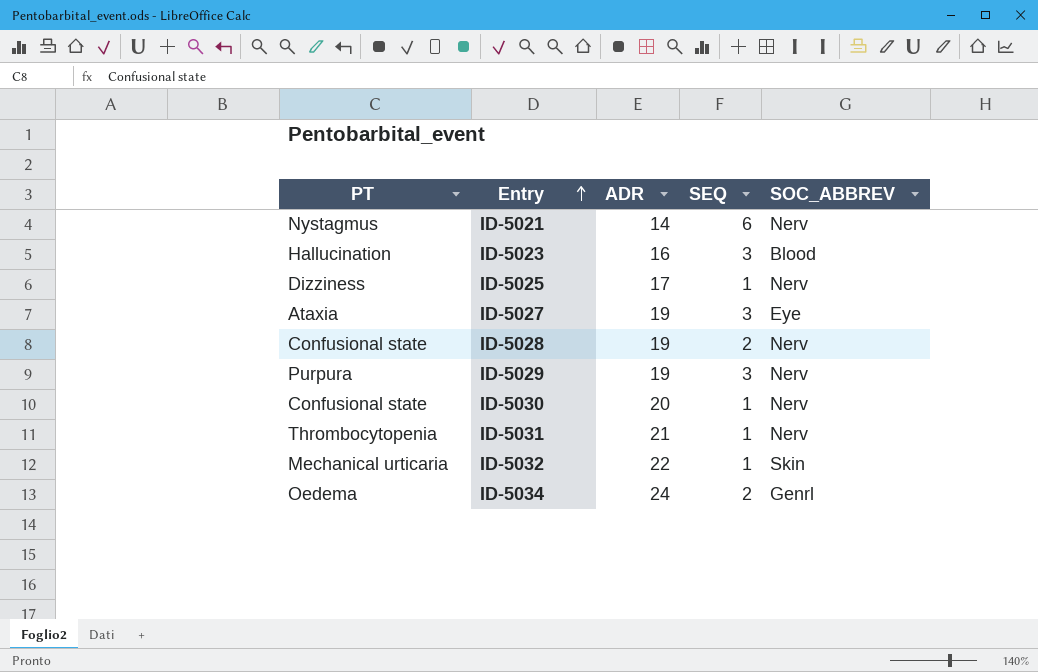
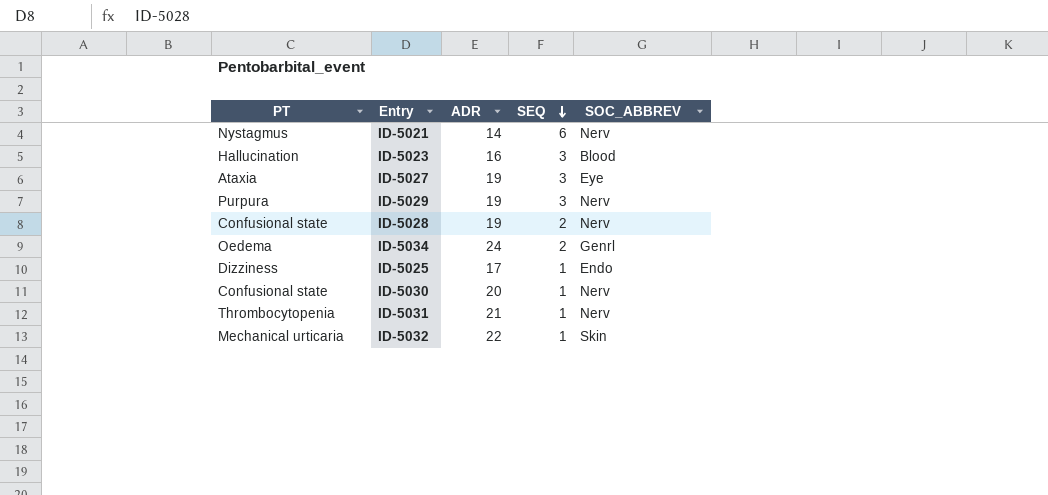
row order: Entry ascending -> SEQ descending
ID-5025 | SOC_ABBREV: Nerv -> Endo

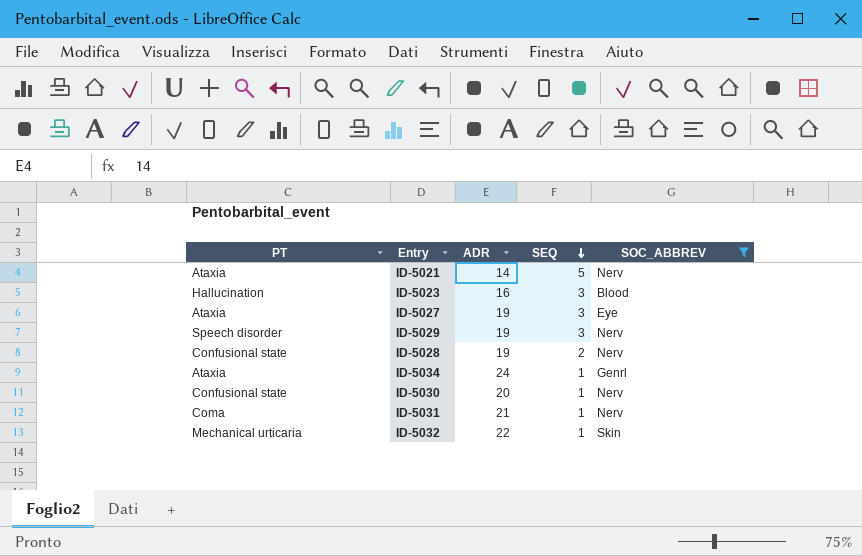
filter: none -> SOC_ABBREV != Endo
ID-5021 | PT: Nystagmus -> Ataxia
ID-5021 | SEQ: 6 -> 5
ID-5029 | PT: Purpura -> Speech disorder
ID-5034 | PT: Oedema -> Ataxia
ID-5034 | SEQ: 2 -> 1
ID-5031 | PT: Thrombocytopenia -> Coma

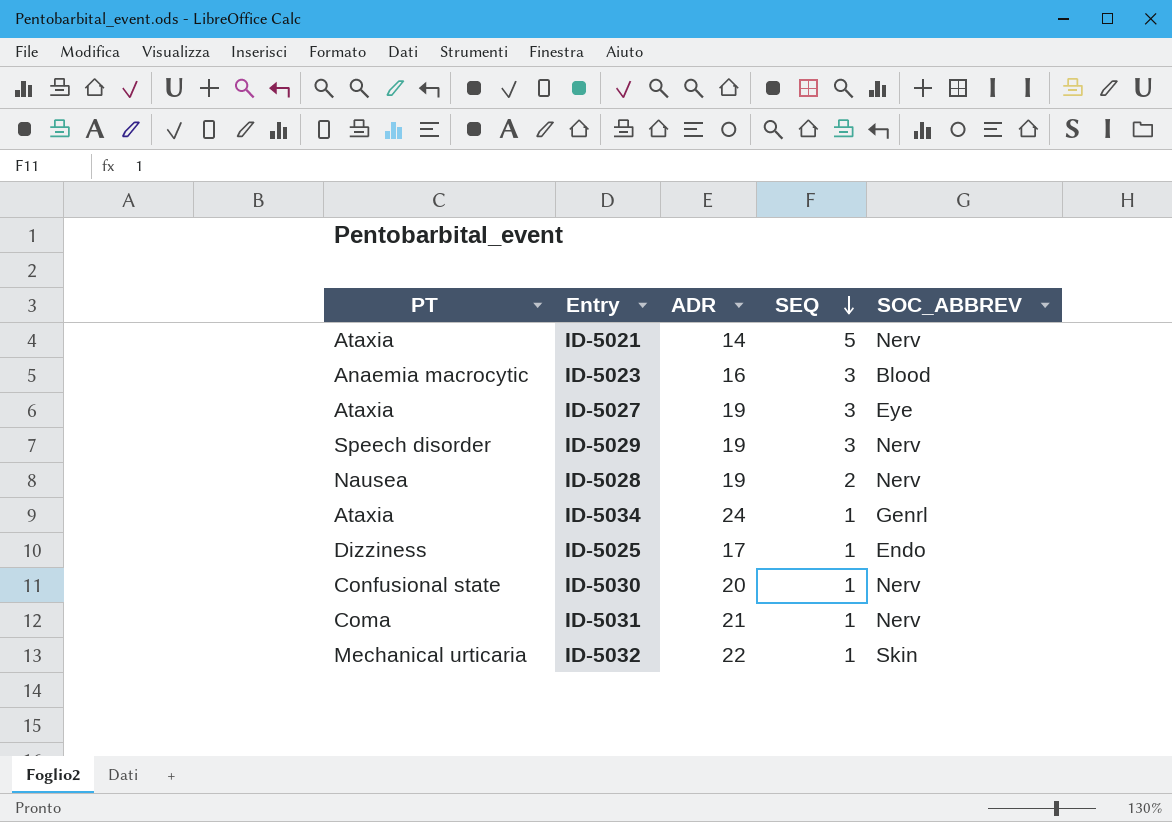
filter: SOC_ABBREV != Endo -> none
ID-5023 | PT: Hallucination -> Anaemia macrocytic
ID-5028 | PT: Confusional state -> Nausea

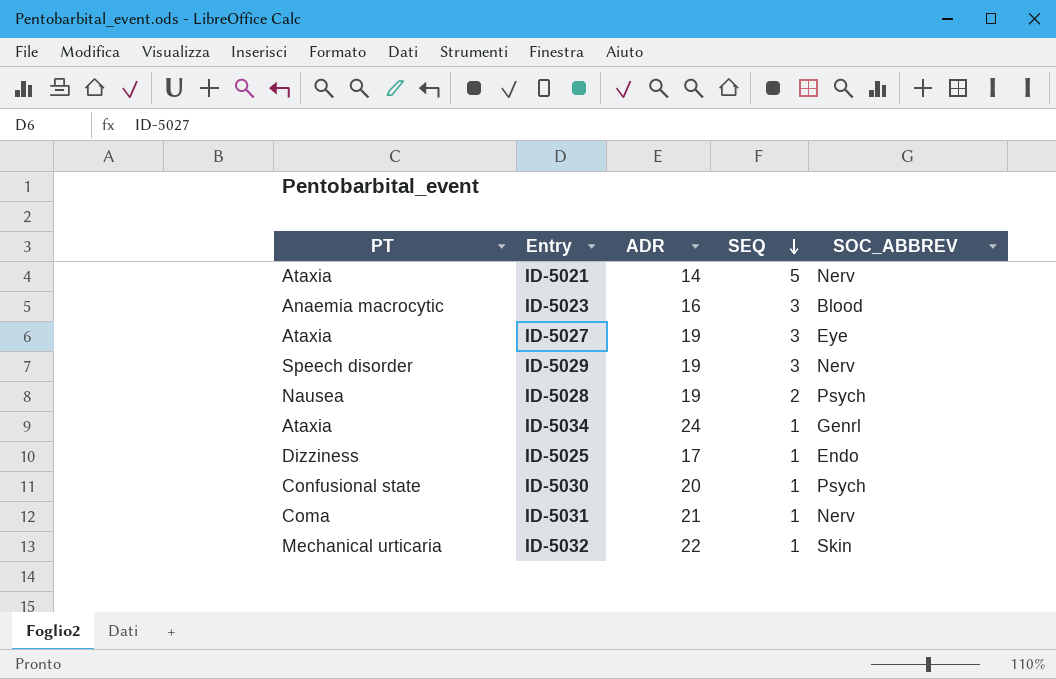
ID-5028 | SOC_ABBREV: Nerv -> Psych
ID-5030 | SOC_ABBREV: Nerv -> Psych

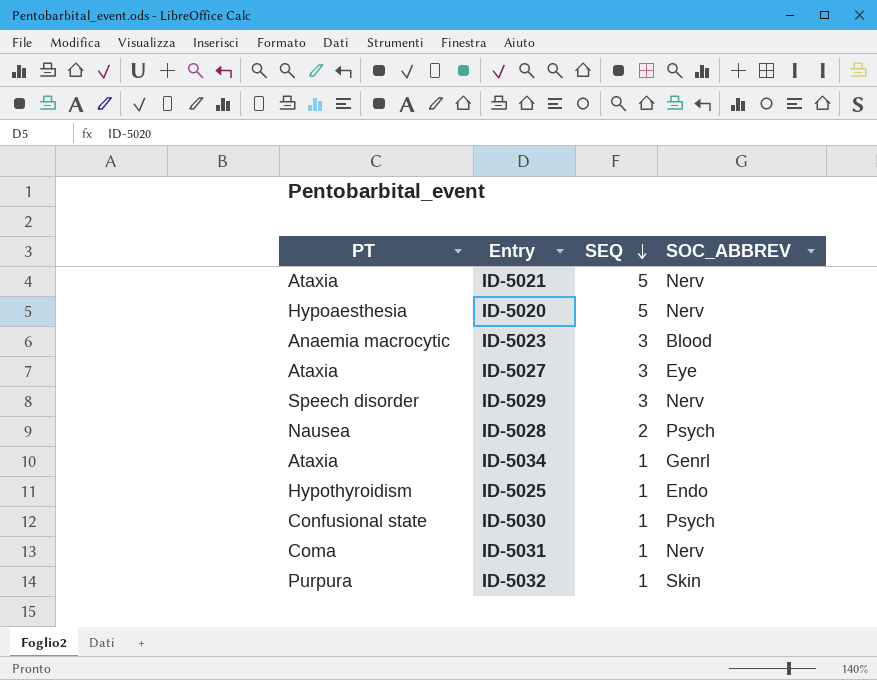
column ADR | position: 3 -> none
row ID-5020: none -> Hypoaesthesia | 5 | Nerv
ID-5025 | PT: Dizziness -> Hypothyroidism
ID-5032 | PT: Mechanical urticaria -> Purpura

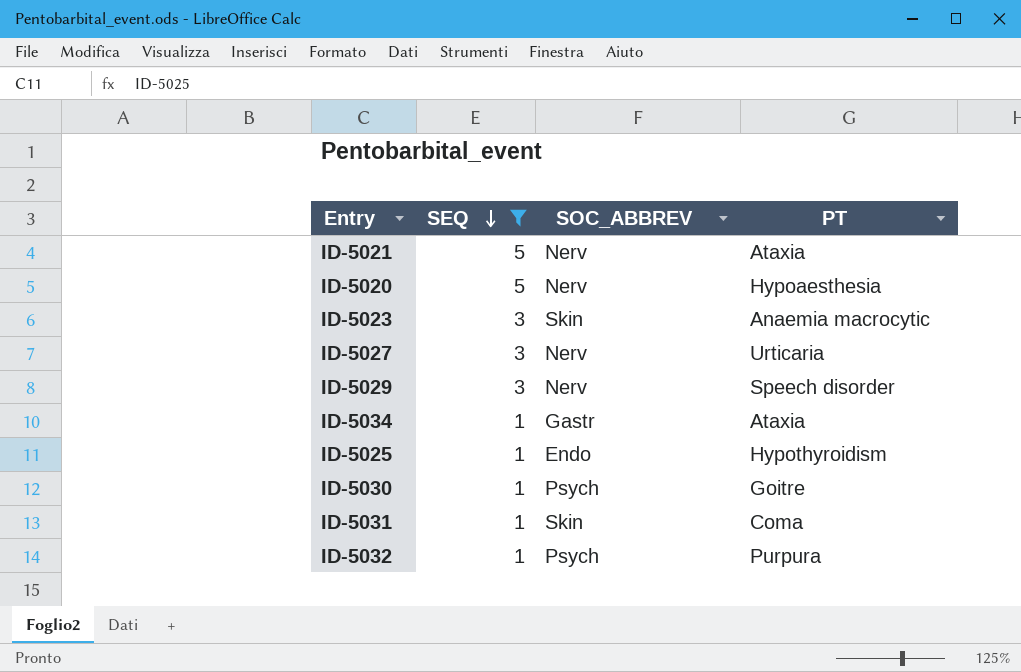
filter: none -> SEQ != 2
column PT | position: 1 -> 4
ID-5023 | SOC_ABBREV: Blood -> Skin
ID-5027 | SOC_ABBREV: Eye -> Nerv
ID-5027 | PT: Ataxia -> Urticaria
ID-5034 | SOC_ABBREV: Genrl -> Gastr
ID-5030 | PT: Confusional state -> Goitre
ID-5031 | SOC_ABBREV: Nerv -> Skin
ID-5032 | SOC_ABBREV: Skin -> Psych

